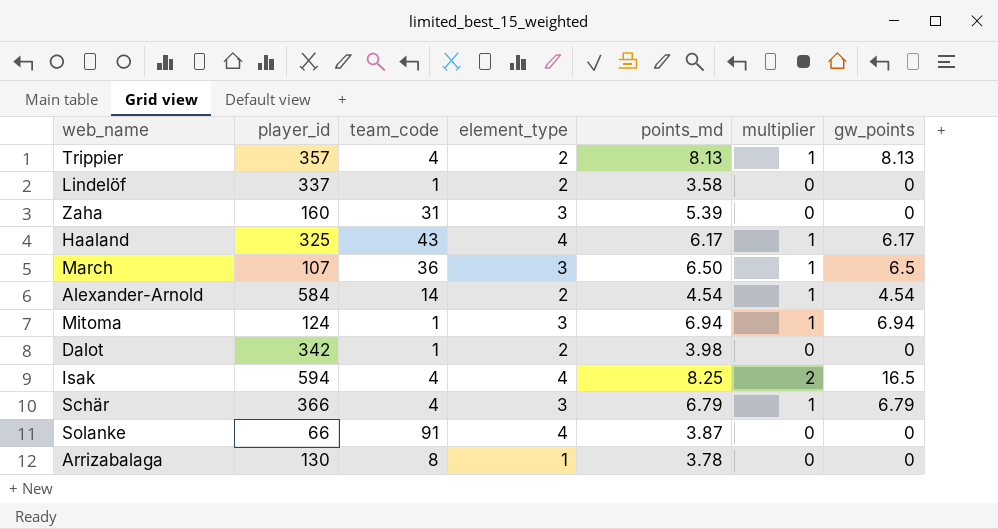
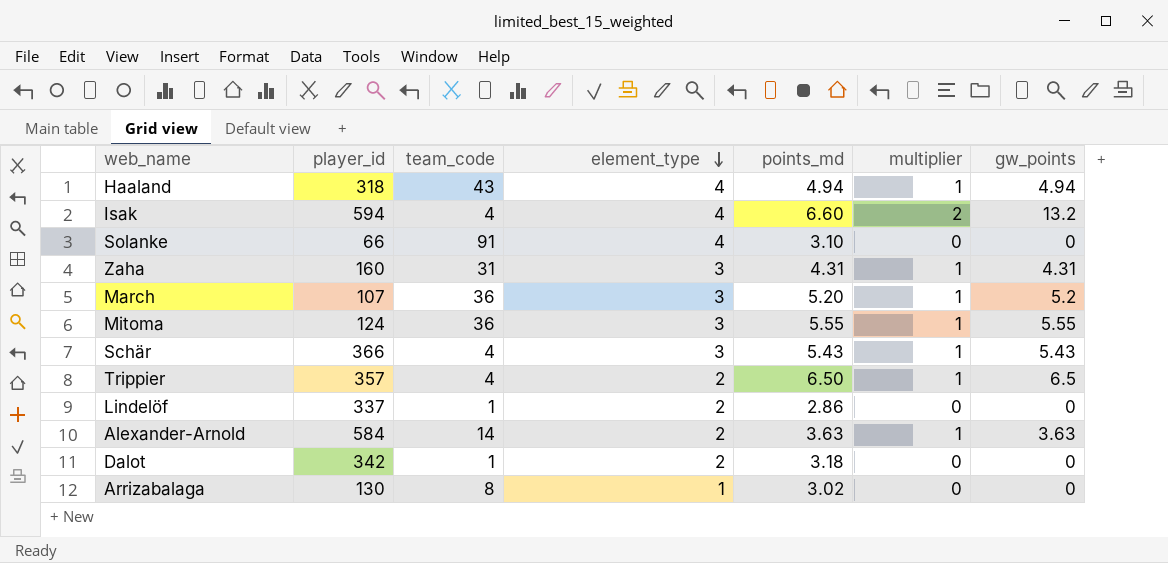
row order: none -> element_type descending
Haaland | player_id: 325 -> 318
Haaland | points_md: 6.17 -> 4.94
Haaland | gw_points: 6.17 -> 4.94
Isak | points_md: 8.25 -> 6.60
Isak | gw_points: 16.5 -> 13.2
Solanke | points_md: 3.87 -> 3.10
Zaha | points_md: 5.39 -> 4.31
Zaha | multiplier: 0 -> 1
Zaha | gw_points: 0 -> 4.31
March | points_md: 6.50 -> 5.20
March | gw_points: 6.5 -> 5.2
Mitoma | team_code: 1 -> 36
Mitoma | points_md: 6.94 -> 5.55
Mitoma | gw_points: 6.94 -> 5.55
Schär | points_md: 6.79 -> 5.43
Schär | gw_points: 6.79 -> 5.43
Trippier | points_md: 8.13 -> 6.50
Trippier | gw_points: 8.13 -> 6.5
Lindelöf | points_md: 3.58 -> 2.86
Alexander-Arnold | points_md: 4.54 -> 3.63
Alexander-Arnold | gw_points: 4.54 -> 3.63
Dalot | points_md: 3.98 -> 3.18
Arrizabalaga | points_md: 3.78 -> 3.02

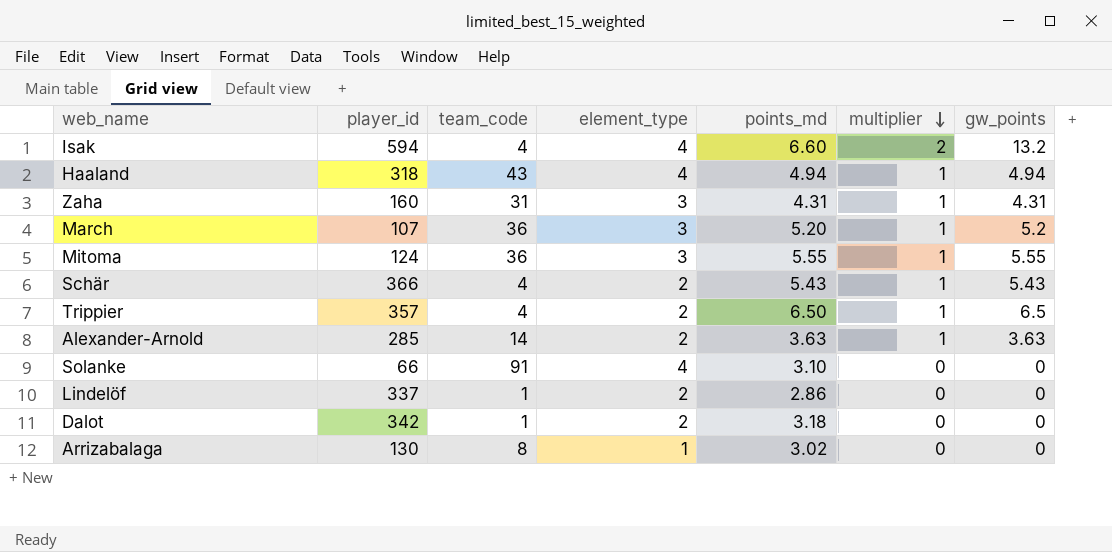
row order: element_type descending -> multiplier descending
Schär | element_type: 3 -> 2
Alexander-Arnold | player_id: 584 -> 285

